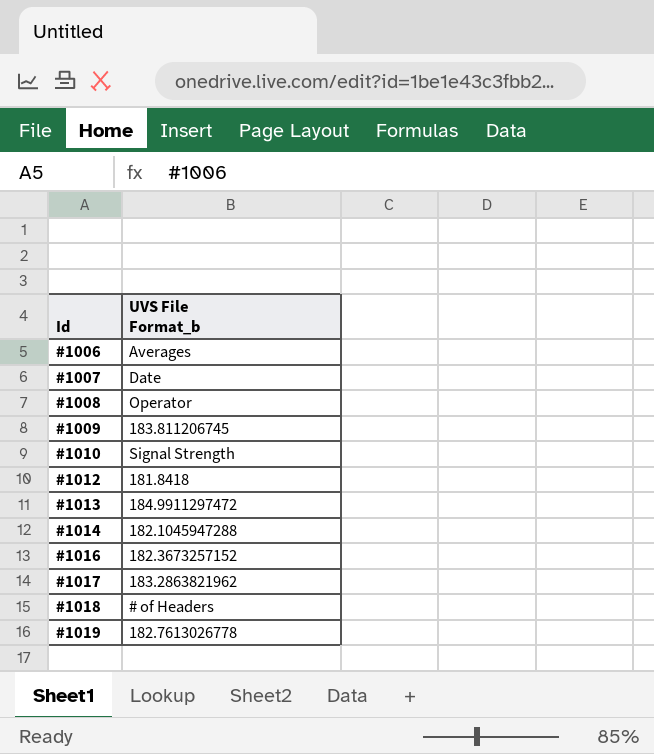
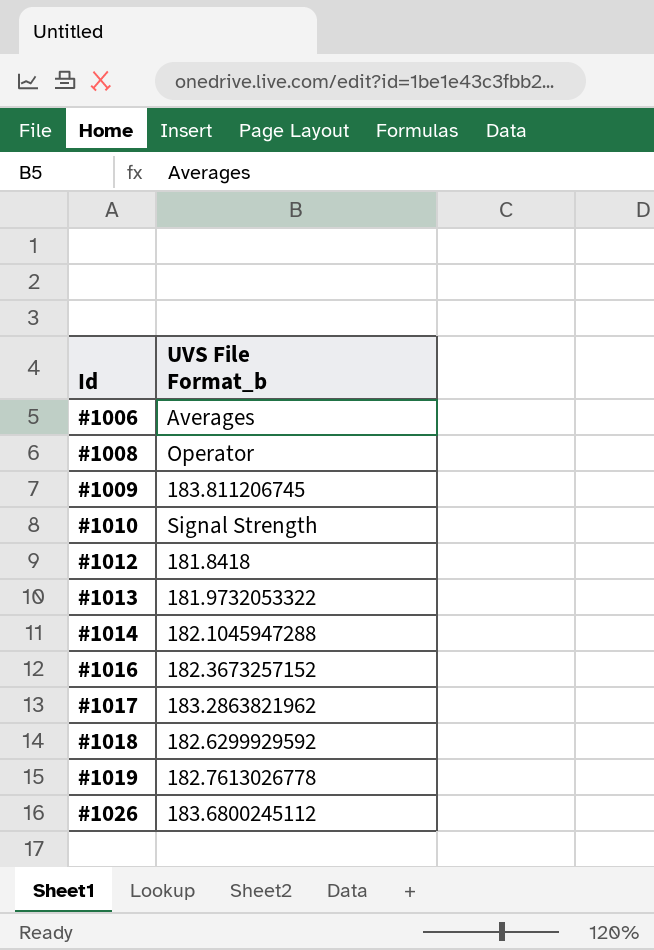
row #1007: Date -> none
#1013 | UVS File Format_b: 184.9911297472 -> 181.9732053322
#1018 | UVS File Format_b: # of Headers -> 182.6299929592
row #1026: none -> 183.6800245112

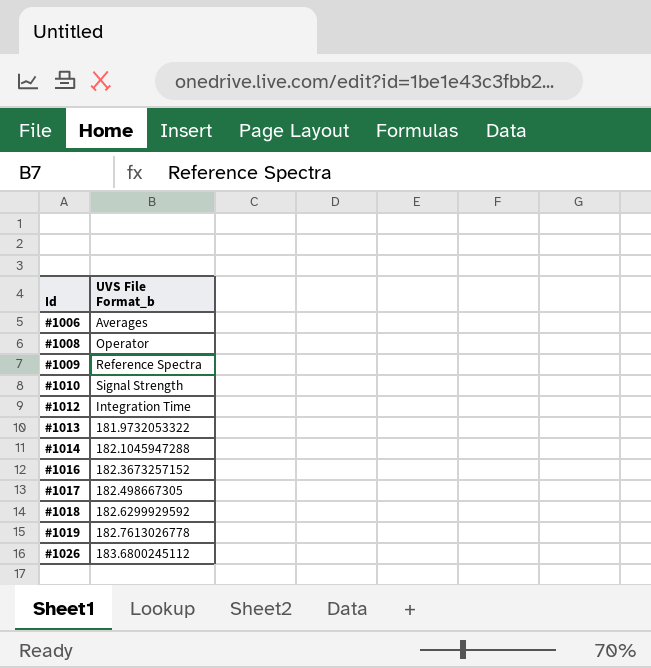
#1009 | UVS File Format_b: 183.811206745 -> Reference Spectra
#1012 | UVS File Format_b: 181.8418 -> Integration Time
#1017 | UVS File Format_b: 183.2863821962 -> 182.498667305

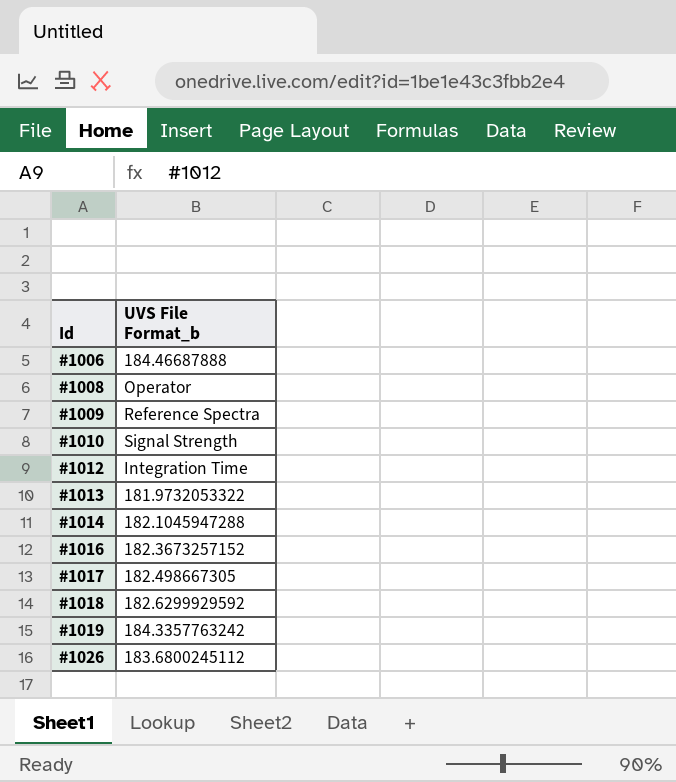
#1006 | UVS File Format_b: Averages -> 184.46687888
#1019 | UVS File Format_b: 182.7613026778 -> 184.3357763242

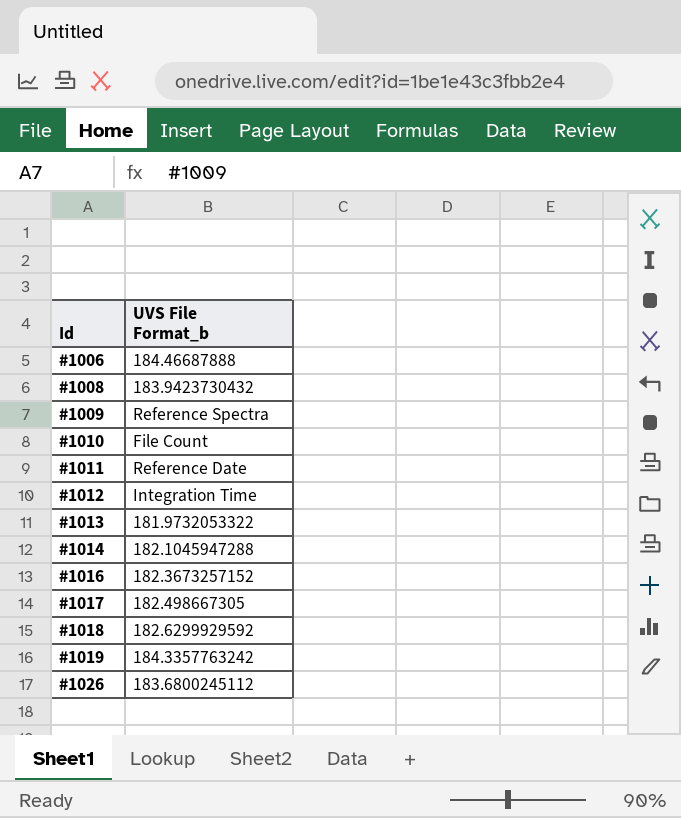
#1008 | UVS File Format_b: Operator -> 183.9423730432
#1010 | UVS File Format_b: Signal Strength -> File Count
row #1011: none -> Reference Date

